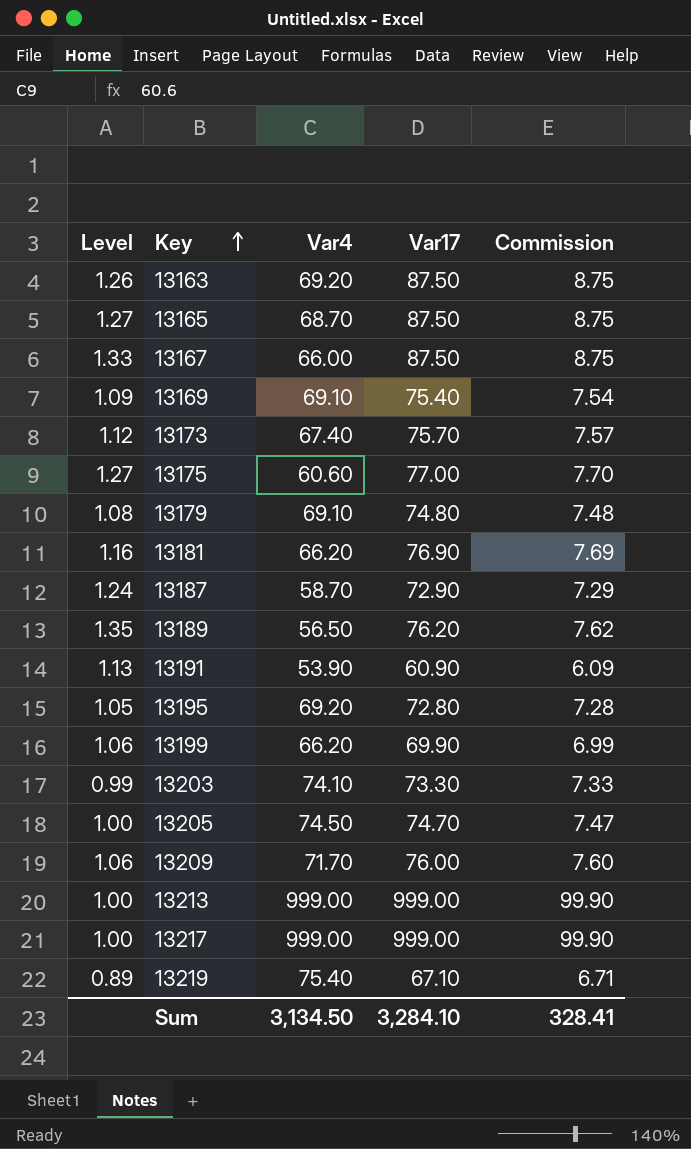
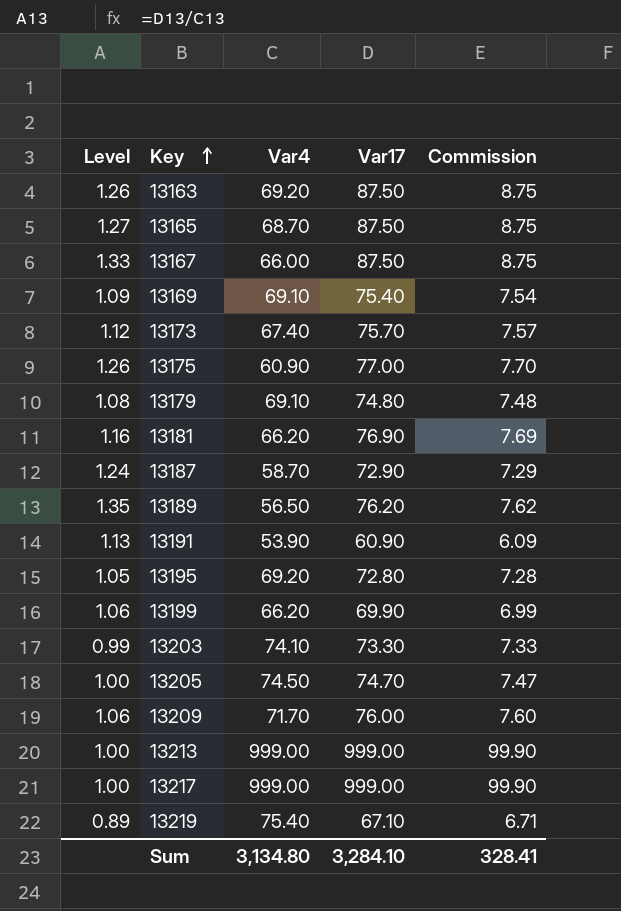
13175 | Level: 1.27 -> 1.26
13175 | Var4: 60.60 -> 60.90
Sum | Var4: 3,134.50 -> 3,134.80

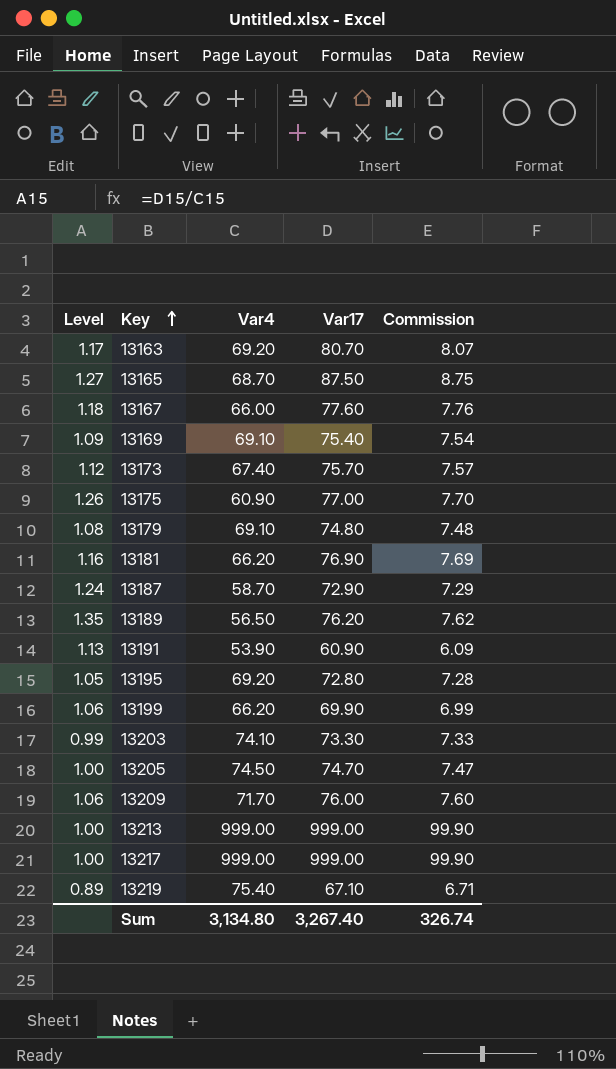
13163 | Level: 1.26 -> 1.17
13163 | Var17: 87.50 -> 80.70
13163 | Commission: 8.75 -> 8.07
13167 | Level: 1.33 -> 1.18
13167 | Var17: 87.50 -> 77.60
13167 | Commission: 8.75 -> 7.76
Sum | Var17: 3,284.10 -> 3,267.40
Sum | Commission: 328.41 -> 326.74

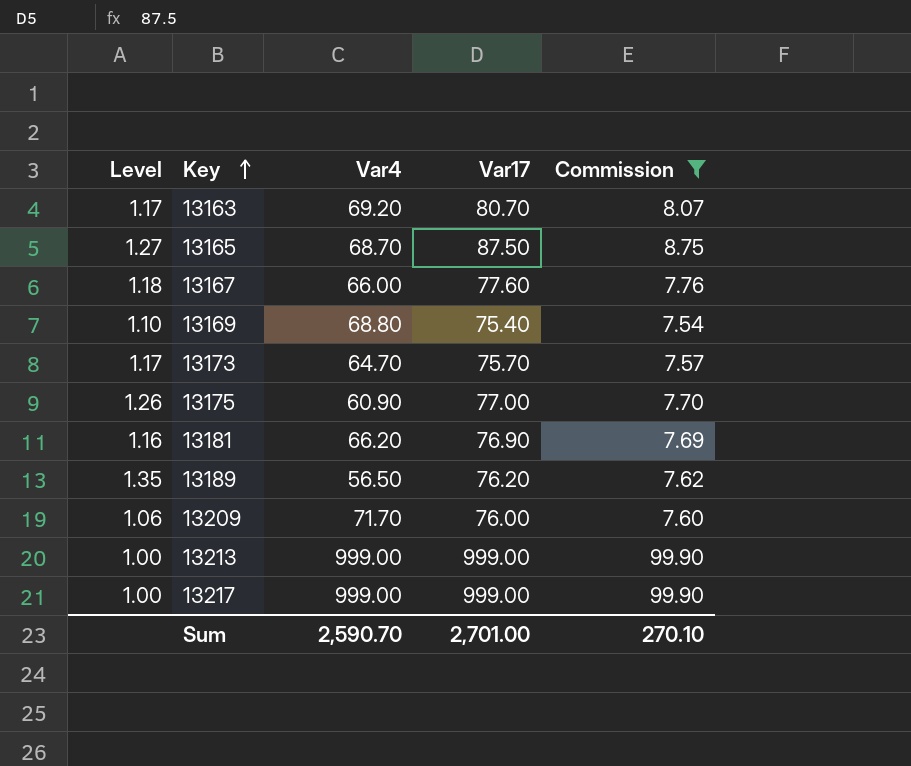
filter: none -> Commission >= 7.54
13169 | Level: 1.09 -> 1.10
13169 | Var4: 69.10 -> 68.80
13173 | Level: 1.12 -> 1.17
13173 | Var4: 67.40 -> 64.70
Sum | Var4: 3,134.80 -> 2,590.70
Sum | Var17: 3,267.40 -> 2,701.00
Sum | Commission: 326.74 -> 270.10

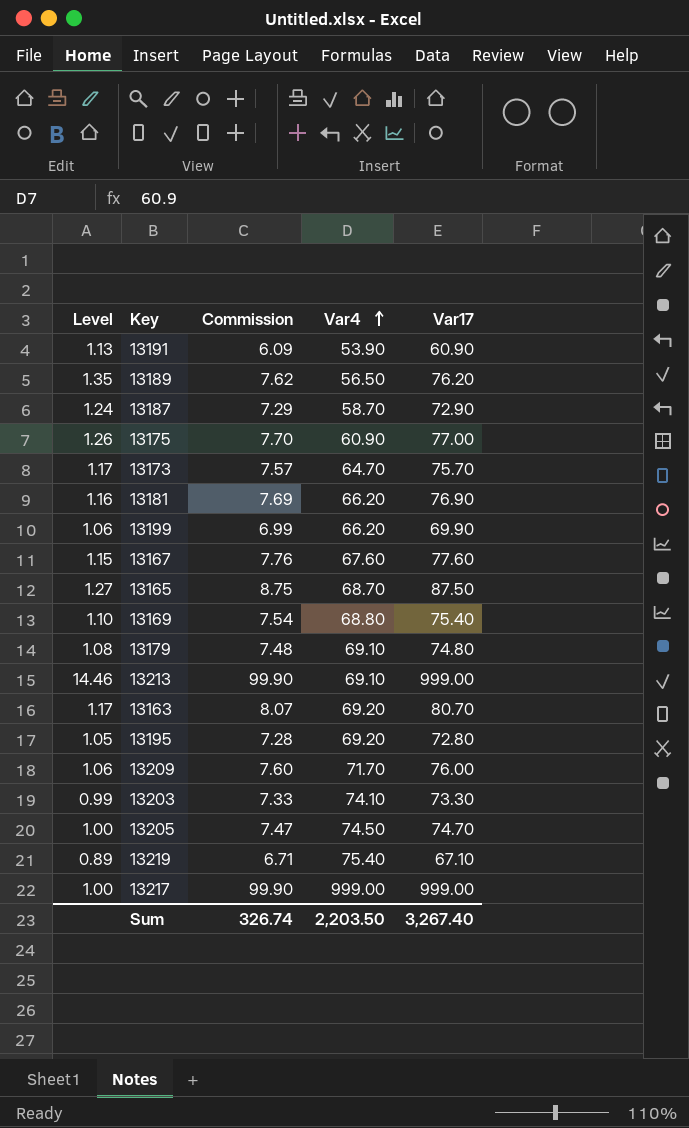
filter: Commission >= 7.54 -> none
row order: Key ascending -> Var4 ascending
column Commission | position: 5 -> 3
13167 | Level: 1.18 -> 1.15
13167 | Var4: 66.00 -> 67.60
13213 | Level: 1.00 -> 14.46
13213 | Var4: 999.00 -> 69.10
Sum | Commission: 270.10 -> 326.74
Sum | Var4: 2,590.70 -> 2,203.50
Sum | Var17: 2,701.00 -> 3,267.40

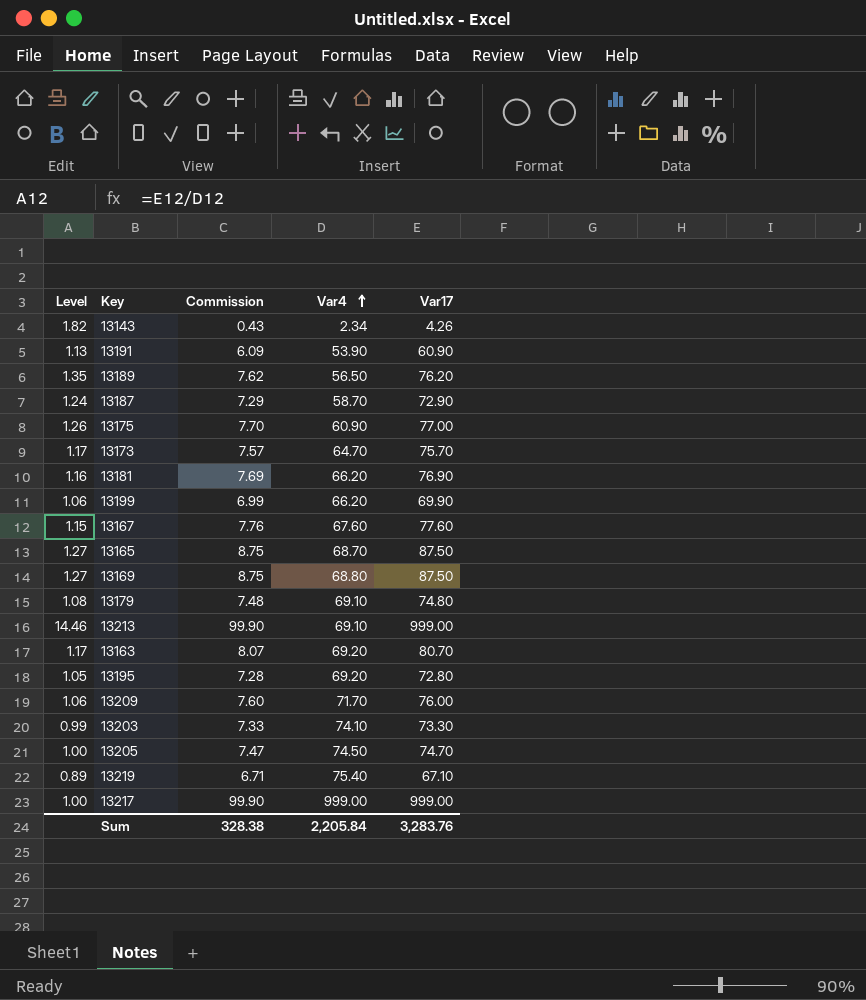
row 13143: none -> 1.82 | 0.43 | 2.34 | 4.26
13169 | Level: 1.10 -> 1.27
13169 | Commission: 7.54 -> 8.75
13169 | Var17: 75.40 -> 87.50
Sum | Commission: 326.74 -> 328.38
Sum | Var4: 2,203.50 -> 2,205.84
Sum | Var17: 3,267.40 -> 3,283.76

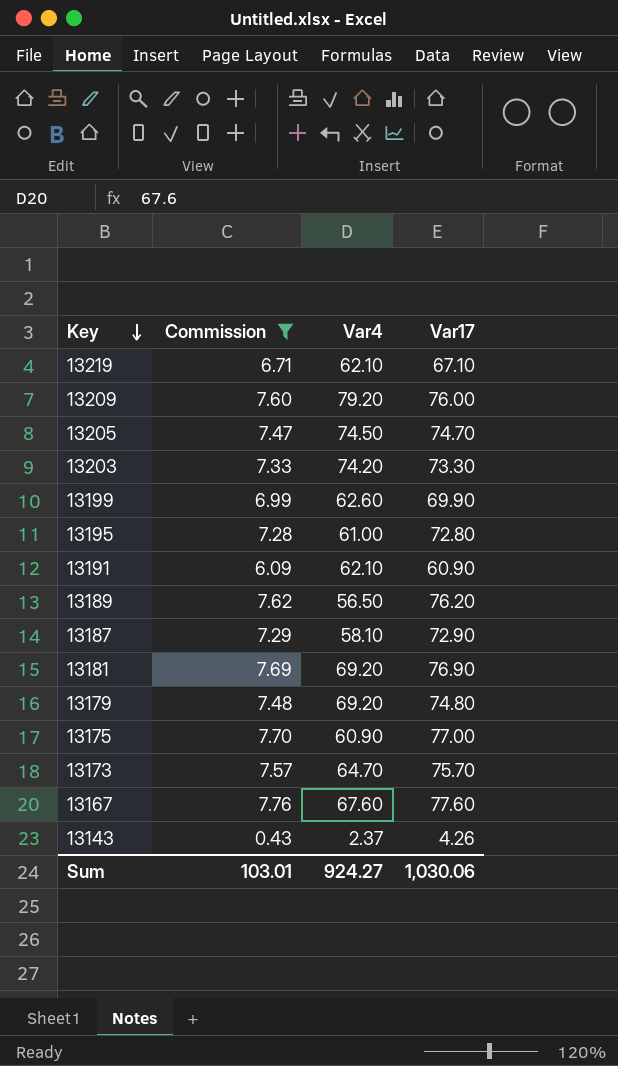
filter: none -> Commission <= 7.76
row order: Var4 ascending -> Key descending
column Level | formula: [Var17] / [Var4] -> none
13219 | Var4: 75.40 -> 62.10
13209 | Var4: 71.70 -> 79.20
13203 | Var4: 74.10 -> 74.20
13199 | Var4: 66.20 -> 62.60
13195 | Var4: 69.20 -> 61.00
13191 | Var4: 53.90 -> 62.10
13187 | Var4: 58.70 -> 58.10
13181 | Var4: 66.20 -> 69.20
13179 | Var4: 69.10 -> 69.20
13143 | Var4: 2.34 -> 2.37
Sum | Commission: 328.38 -> 103.01
Sum | Var4: 2,205.84 -> 924.27
Sum | Var17: 3,283.76 -> 1,030.06

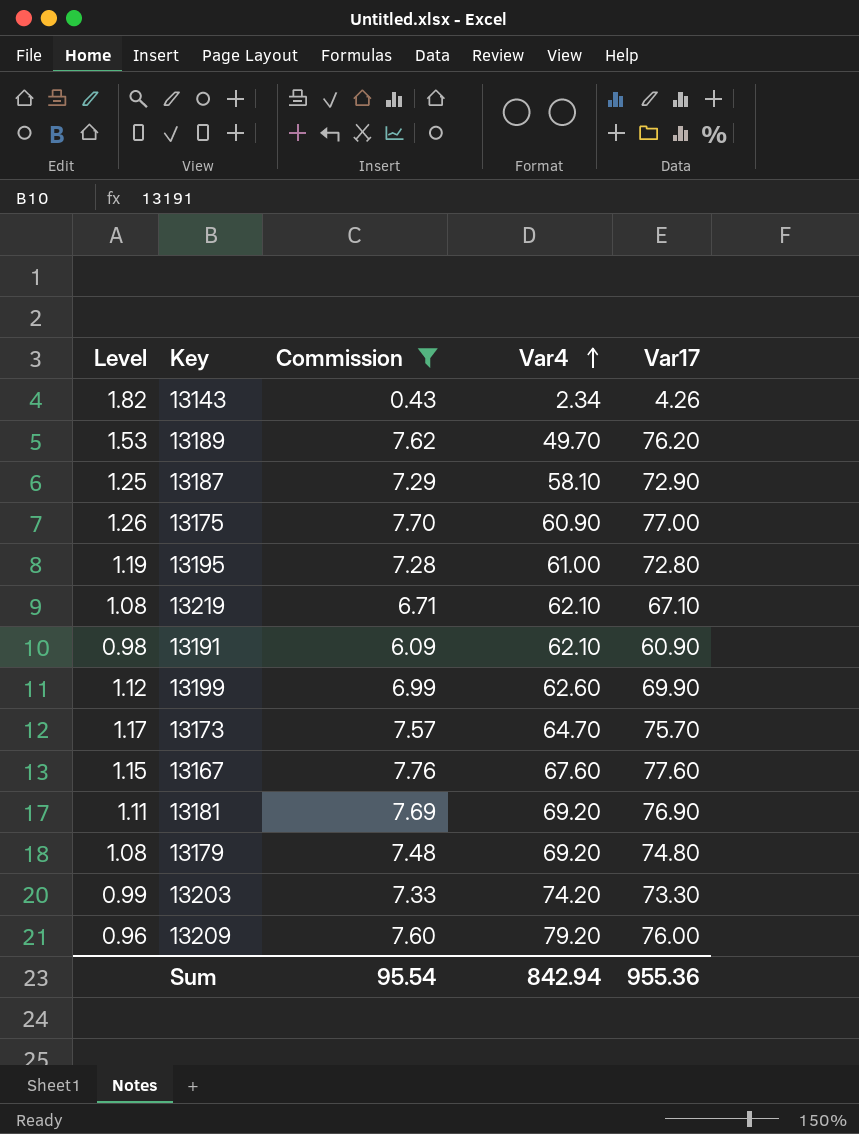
row order: Key descending -> Var4 ascending
column Level | formula: none -> [Var17] / [Var4]
row 13205: 7.47 | 74.50 | 74.70 -> none
13143 | Var4: 2.37 -> 2.34
13189 | Var4: 56.50 -> 49.70
Sum | Commission: 103.01 -> 95.54
Sum | Var4: 924.27 -> 842.94
Sum | Var17: 1,030.06 -> 955.36

